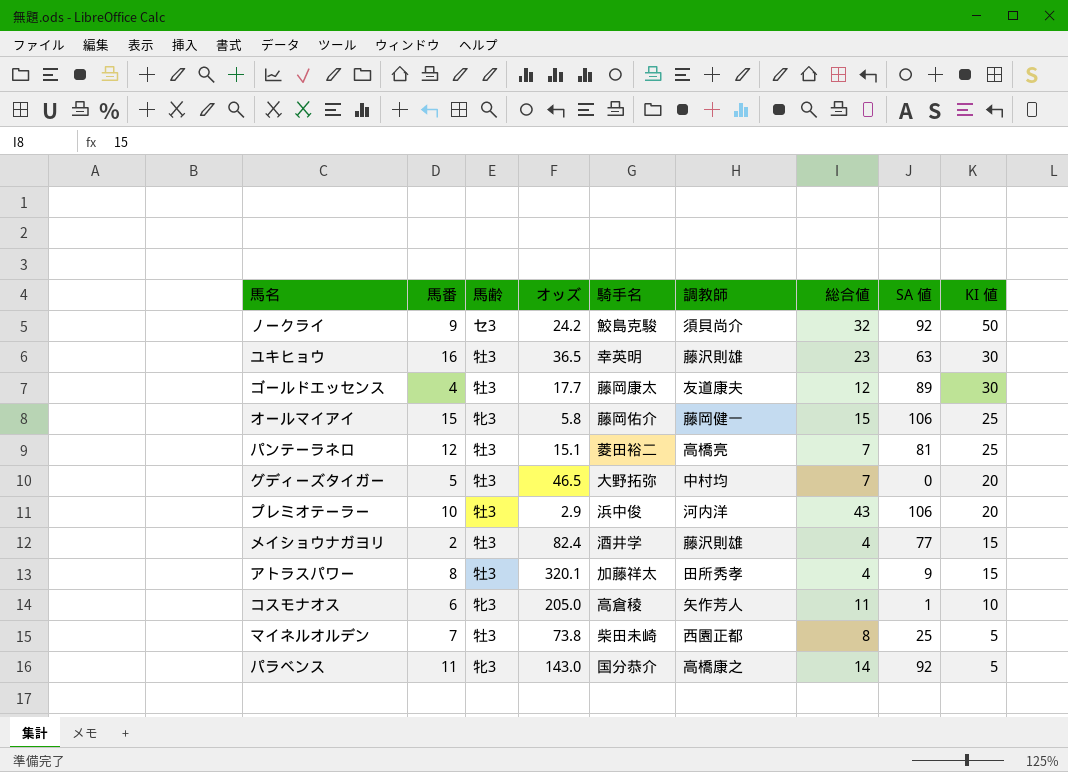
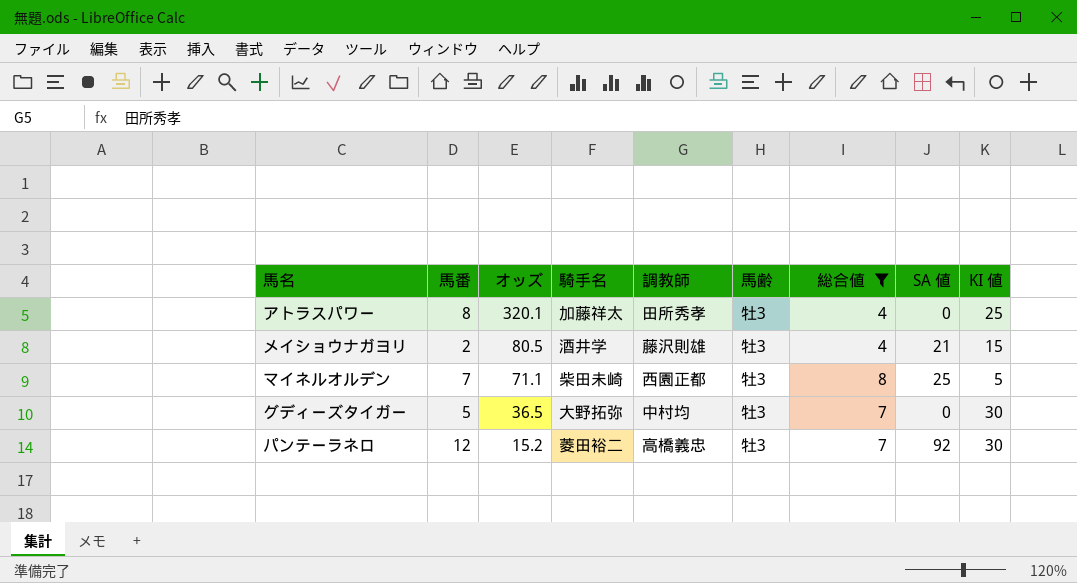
filter: none -> 総合値 <= 8
row order: KI 値 descending -> オッズ descending
column 馬齢 | position: 3 -> 6
アトラスパワー | SA 値: 9 -> 0
アトラスパワー | KI 値: 15 -> 25
メイショウナガヨリ | オッズ: 82.4 -> 80.5
メイショウナガヨリ | SA 値: 77 -> 21
マイネルオルデン | オッズ: 73.8 -> 71.1
グディーズタイガー | オッズ: 46.5 -> 36.5
グディーズタイガー | KI 値: 20 -> 30
パンテーラネロ | オッズ: 15.1 -> 15.2
パンテーラネロ | 調教師: 高橋亮 -> 高橋義忠
パンテーラネロ | SA 値: 81 -> 92
パンテーラネロ | KI 値: 25 -> 30

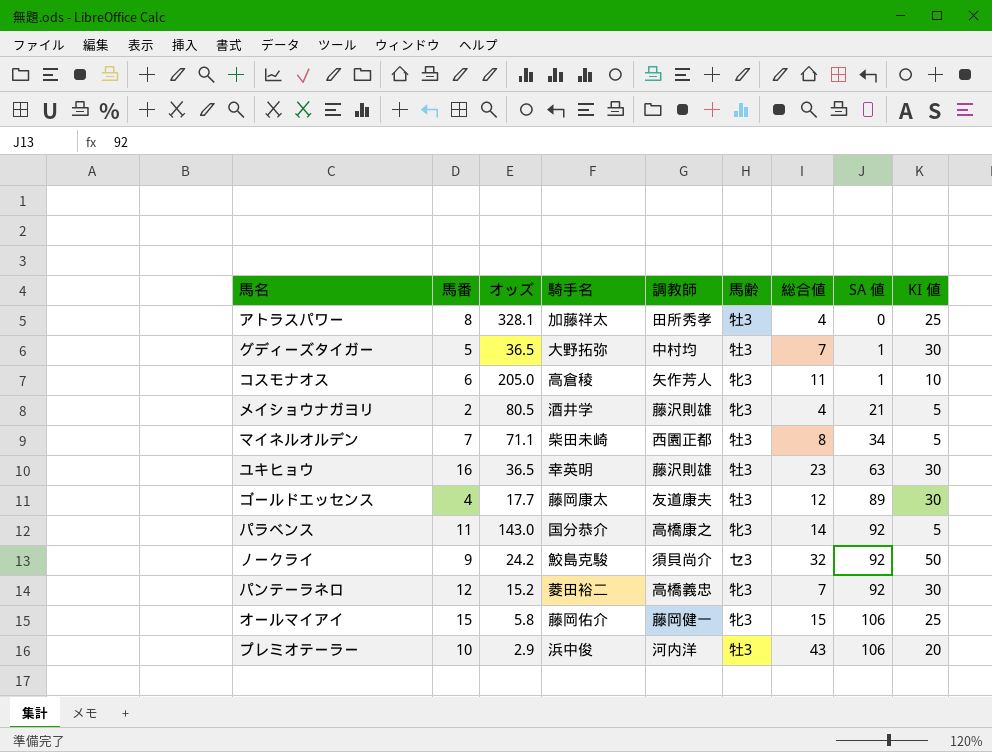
filter: 総合値 <= 8 -> none
row order: オッズ descending -> SA 値 ascending
アトラスパワー | オッズ: 320.1 -> 328.1
グディーズタイガー | SA 値: 0 -> 1
メイショウナガヨリ | 馬齢: 牡3 -> 牝3
メイショウナガヨリ | KI 値: 15 -> 5
マイネルオルデン | SA 値: 25 -> 34
パンテーラネロ | 馬齢: 牡3 -> 牝3

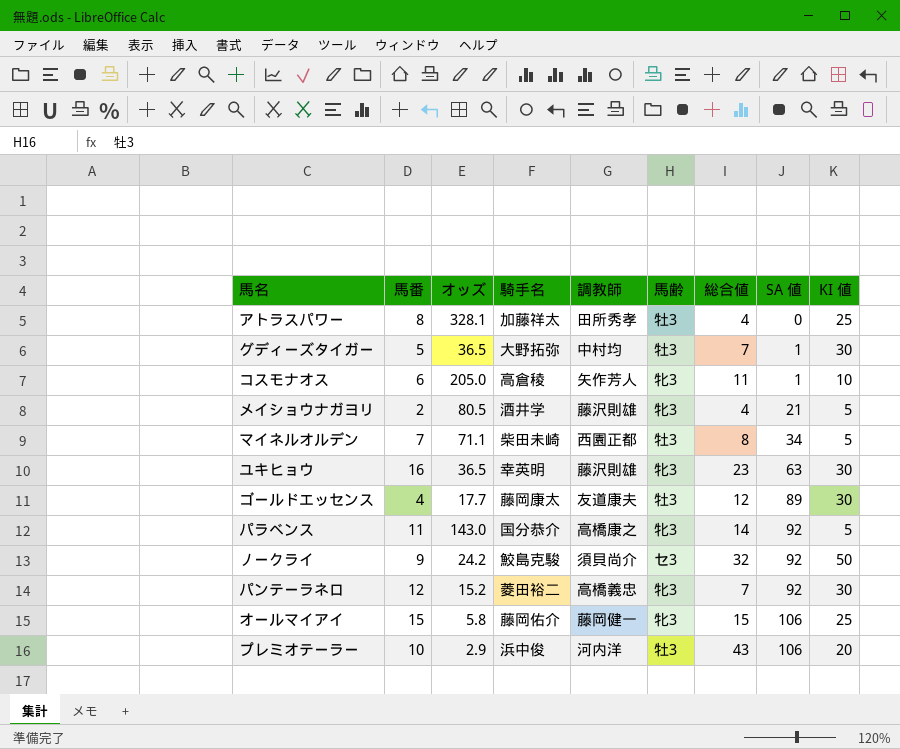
ユキヒョウ | 馬齢: 牡3 -> 牝3

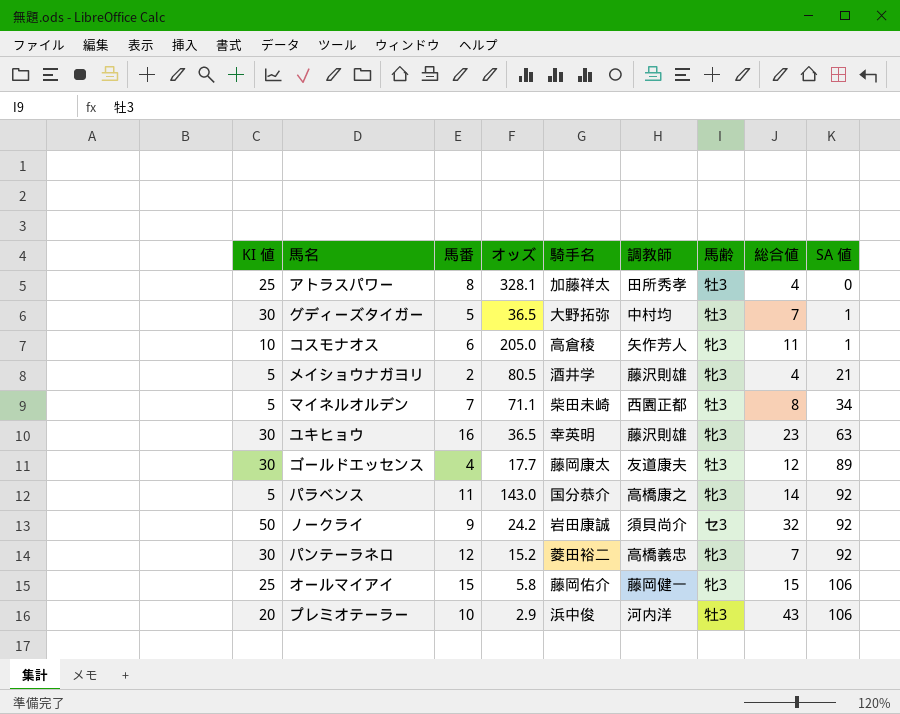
column KI 値 | position: 9 -> 1
ノークライ | 騎手名: 鮫島克駿 -> 岩田康誠

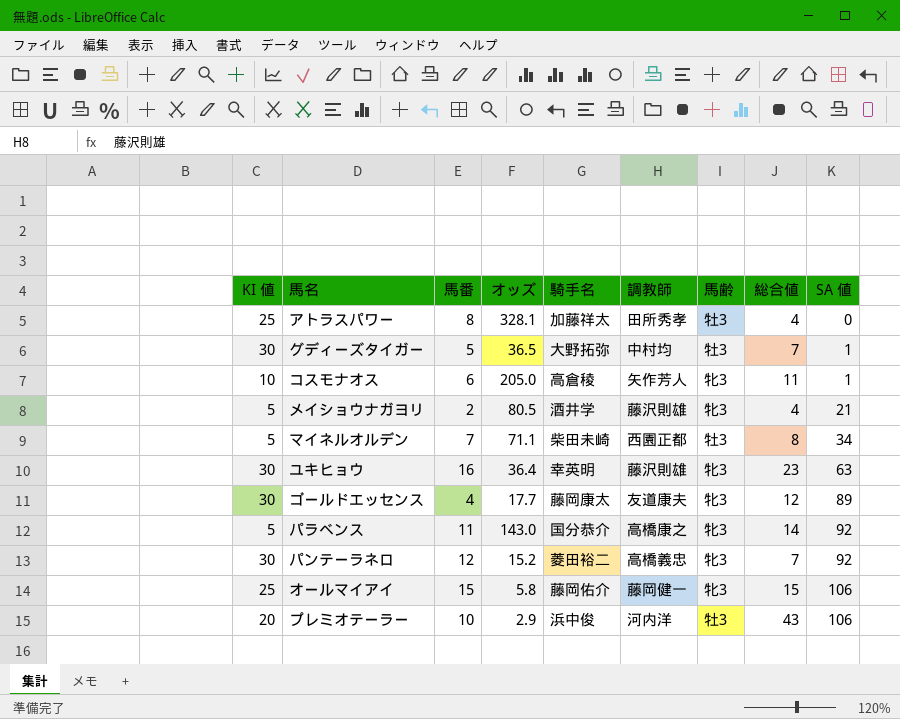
row ノークライ: 50 | 9 | 24.2 | 岩田康誠 | 須貝尚介 | セ3 | 32 | 92 -> none
ユキヒョウ | オッズ: 36.5 -> 36.4
ゴールドエッセンス | 馬齢: 牡3 -> 牝3

